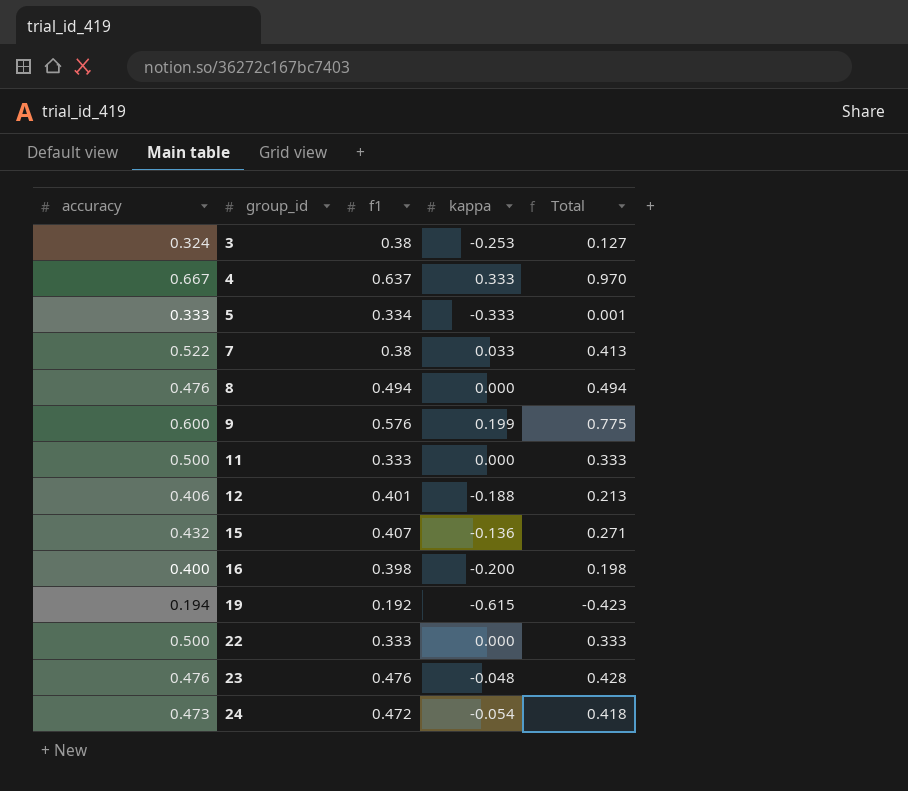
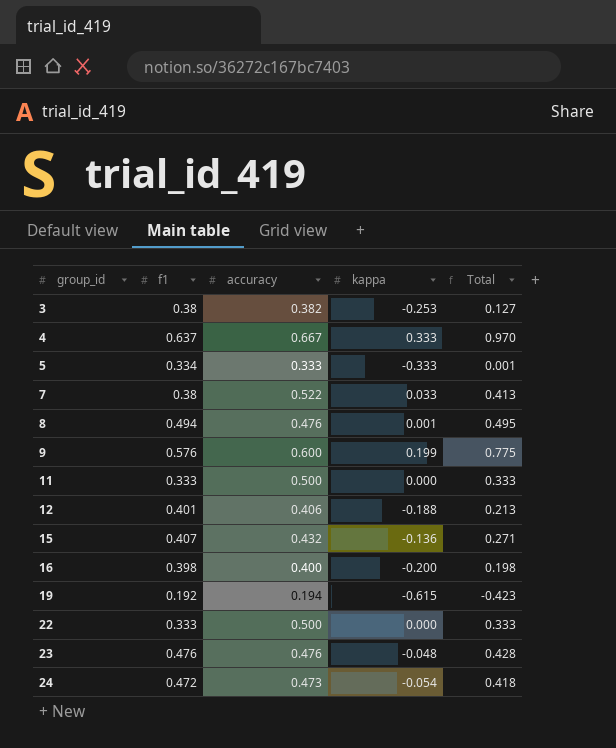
column accuracy | position: 1 -> 3
3 | accuracy: 0.324 -> 0.382
8 | kappa: 0.000 -> 0.001
8 | Total: 0.494 -> 0.495

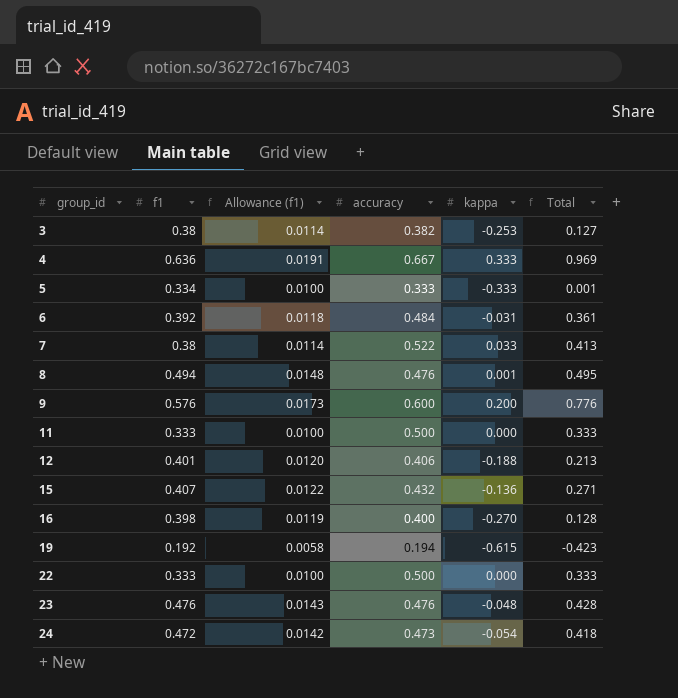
column Allowance (f1) | formula: none -> [f1] * 0.03
4 | f1: 0.637 -> 0.636
4 | Total: 0.970 -> 0.969
row 6: none -> 0.392 | 0.0118 | 0.484 | -0.031 | 0.361
9 | kappa: 0.199 -> 0.200
9 | Total: 0.775 -> 0.776
16 | kappa: -0.200 -> -0.270
16 | Total: 0.198 -> 0.128

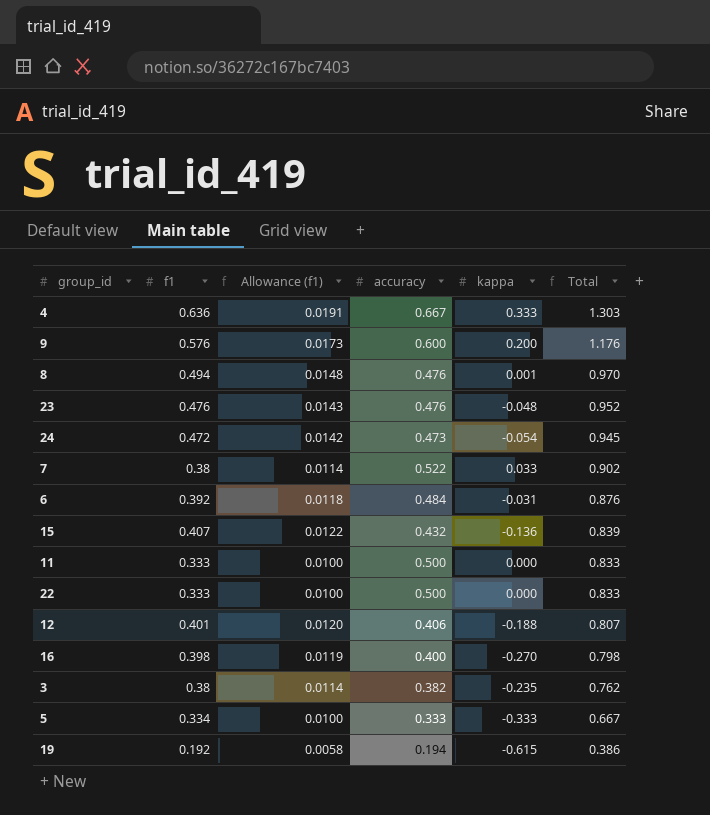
row order: group_id ascending -> Total descending
column Total | formula: [f1] + [kappa] -> [f1] + [accuracy]
3 | kappa: -0.253 -> -0.235

